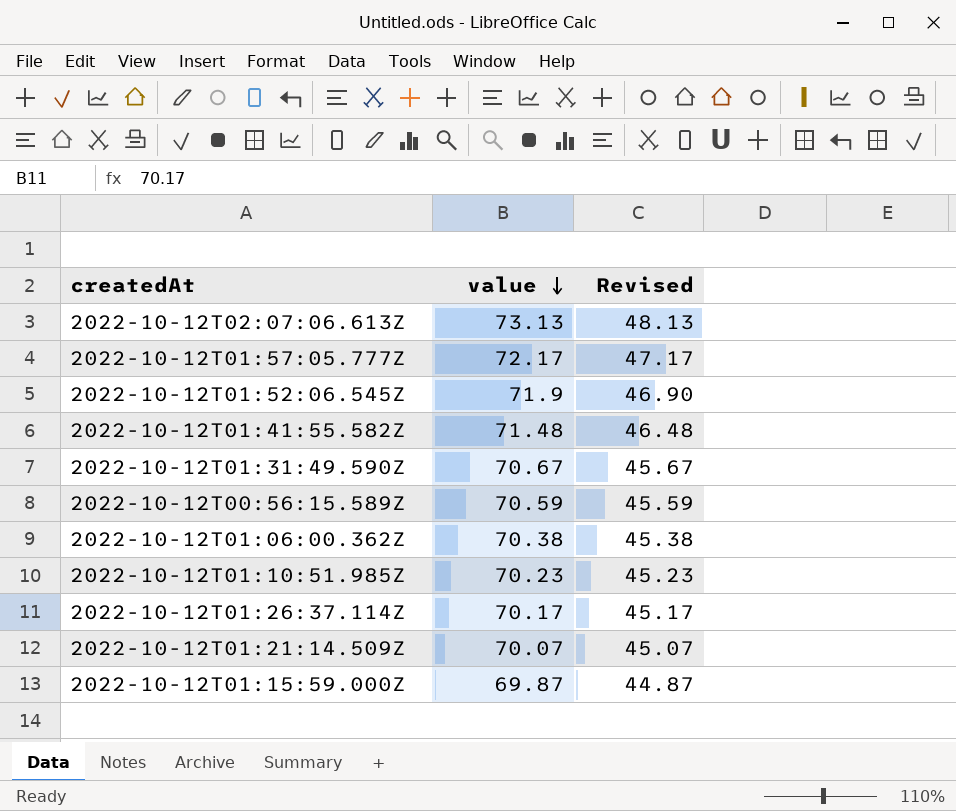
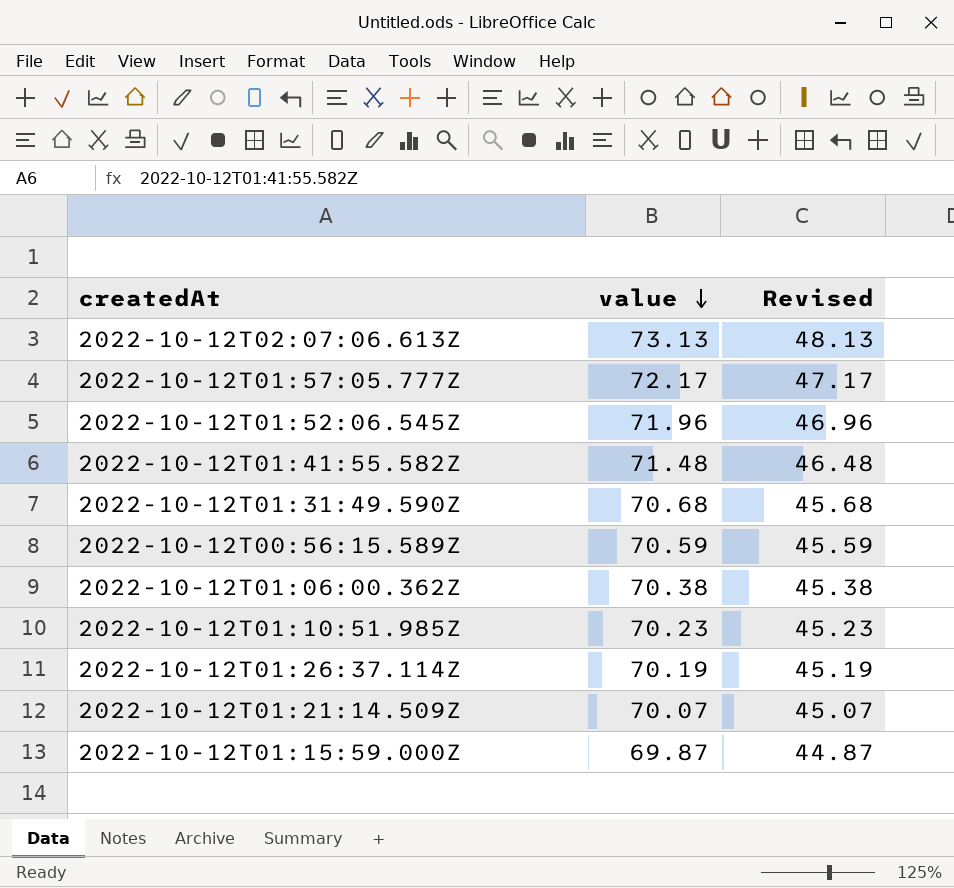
2022-10-12T01:52:06.545Z | value: 71.9 -> 71.96
2022-10-12T01:52:06.545Z | Revised: 46.90 -> 46.96
2022-10-12T01:31:49.590Z | value: 70.67 -> 70.68
2022-10-12T01:31:49.590Z | Revised: 45.67 -> 45.68
2022-10-12T01:26:37.114Z | value: 70.17 -> 70.19
2022-10-12T01:26:37.114Z | Revised: 45.17 -> 45.19

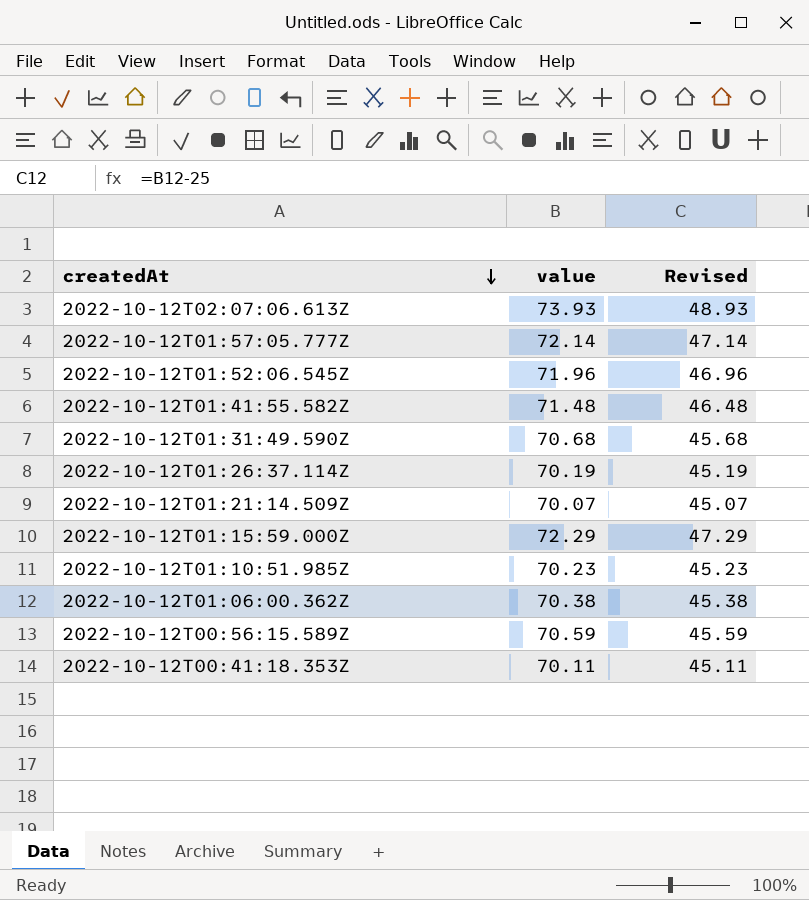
row order: value descending -> createdAt descending
2022-10-12T02:07:06.613Z | value: 73.13 -> 73.93
2022-10-12T02:07:06.613Z | Revised: 48.13 -> 48.93
2022-10-12T01:57:05.777Z | value: 72.17 -> 72.14
2022-10-12T01:57:05.777Z | Revised: 47.17 -> 47.14
2022-10-12T01:15:59.000Z | value: 69.87 -> 72.29
2022-10-12T01:15:59.000Z | Revised: 44.87 -> 47.29
row 2022-10-12T00:41:18.353Z: none -> 70.11 | 45.11

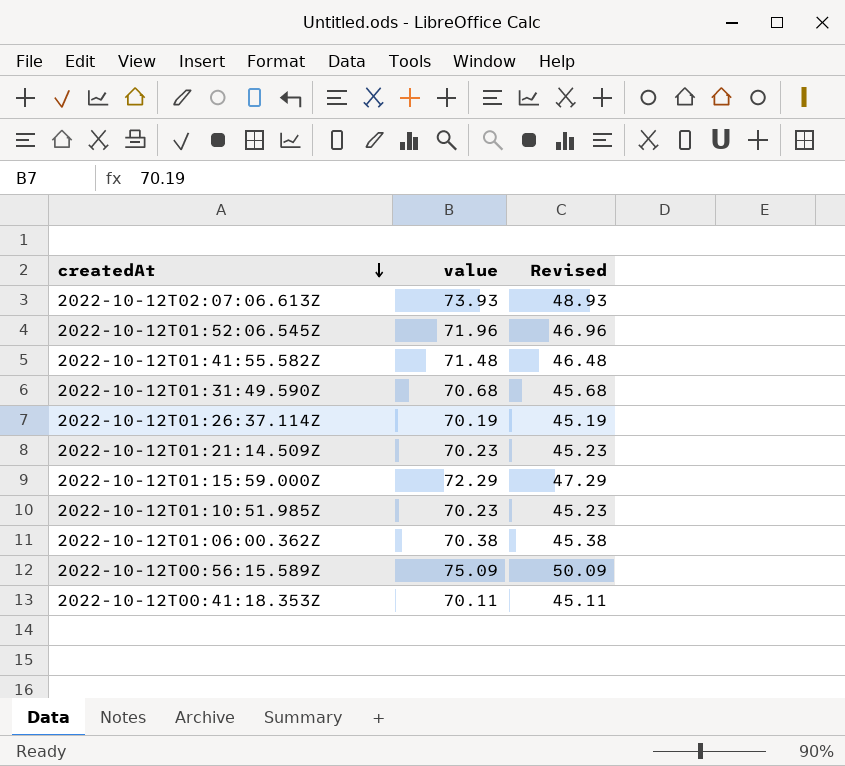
row 2022-10-12T01:57:05.777Z: 72.14 | 47.14 -> none
2022-10-12T01:21:14.509Z | value: 70.07 -> 70.23
2022-10-12T01:21:14.509Z | Revised: 45.07 -> 45.23
2022-10-12T00:56:15.589Z | value: 70.59 -> 75.09
2022-10-12T00:56:15.589Z | Revised: 45.59 -> 50.09

